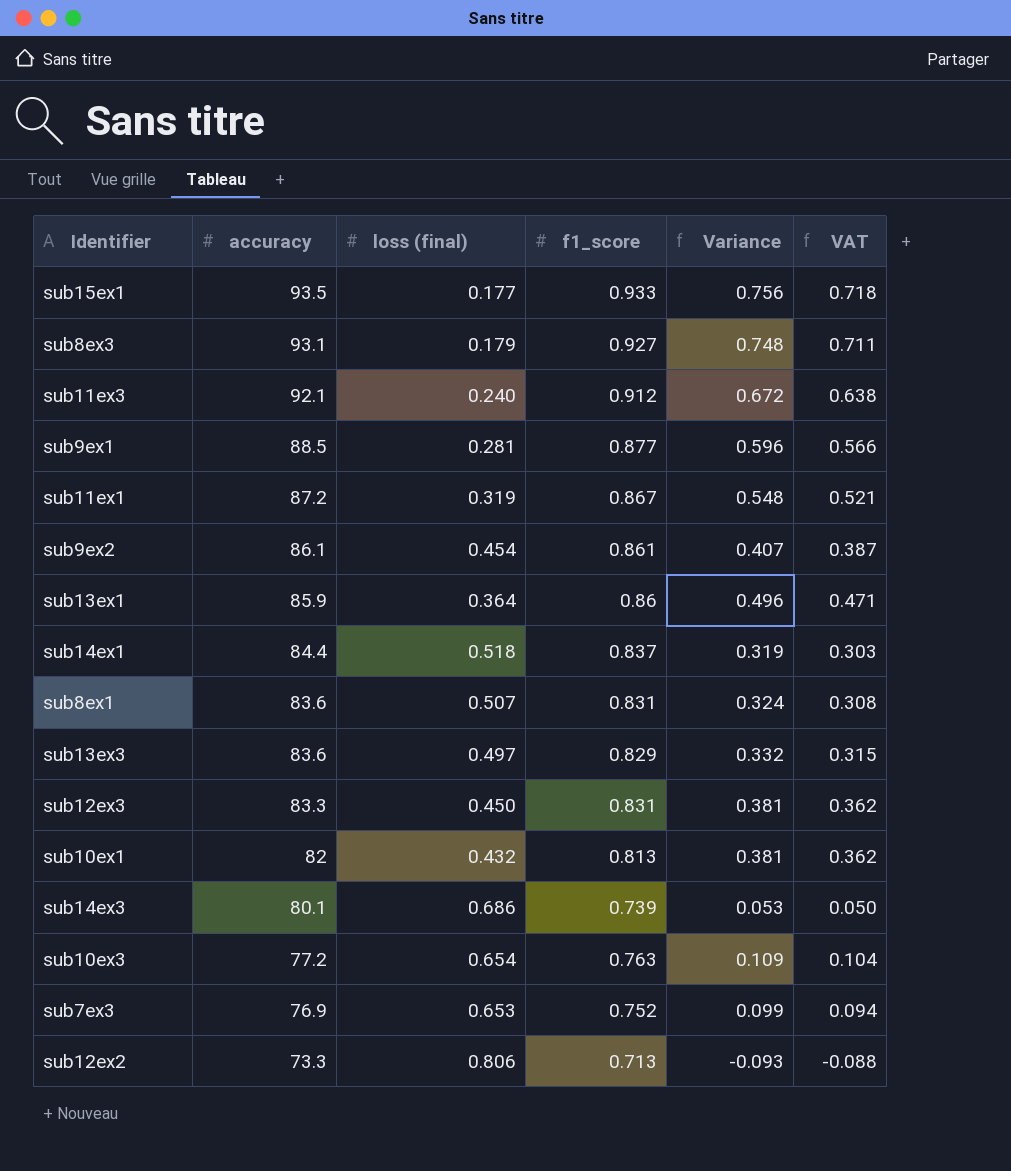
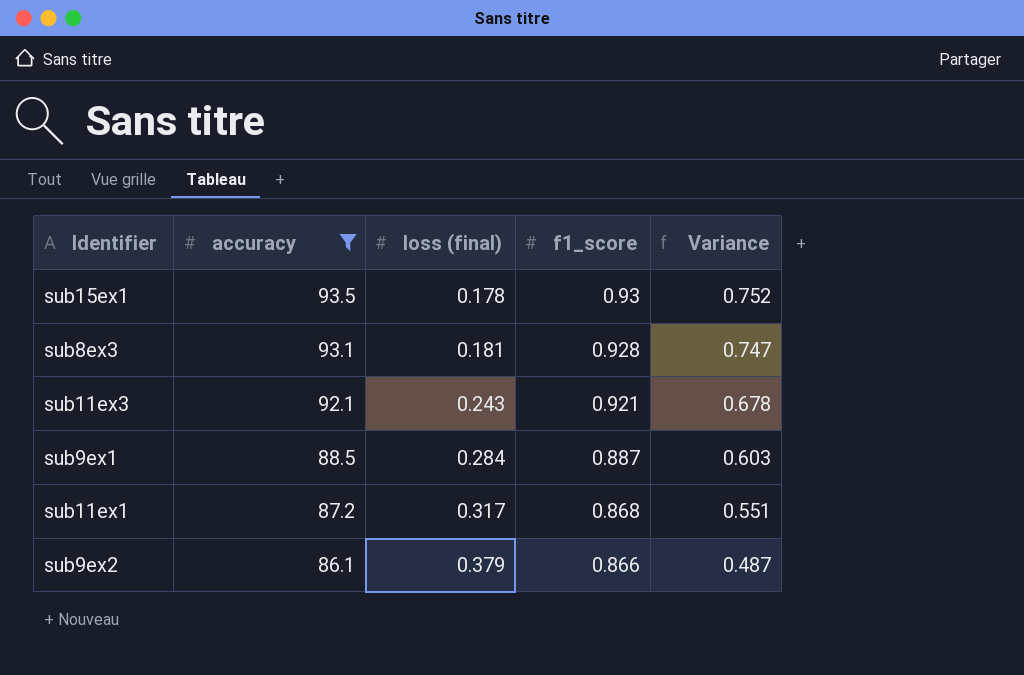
filter: none -> accuracy >= 86.1
column VAT | formula: [Variance] * 0.95 -> none
sub15ex1 | loss (final): 0.177 -> 0.178
sub15ex1 | f1_score: 0.933 -> 0.93
sub15ex1 | Variance: 0.756 -> 0.752
sub8ex3 | loss (final): 0.179 -> 0.181
sub8ex3 | f1_score: 0.927 -> 0.928
sub8ex3 | Variance: 0.748 -> 0.747
sub11ex3 | loss (final): 0.240 -> 0.243
sub11ex3 | f1_score: 0.912 -> 0.921
sub11ex3 | Variance: 0.672 -> 0.678
sub9ex1 | loss (final): 0.281 -> 0.284
sub9ex1 | f1_score: 0.877 -> 0.887
sub9ex1 | Variance: 0.596 -> 0.603
sub11ex1 | loss (final): 0.319 -> 0.317
sub11ex1 | f1_score: 0.867 -> 0.868
sub11ex1 | Variance: 0.548 -> 0.551
sub9ex2 | loss (final): 0.454 -> 0.379
sub9ex2 | f1_score: 0.861 -> 0.866
sub9ex2 | Variance: 0.407 -> 0.487

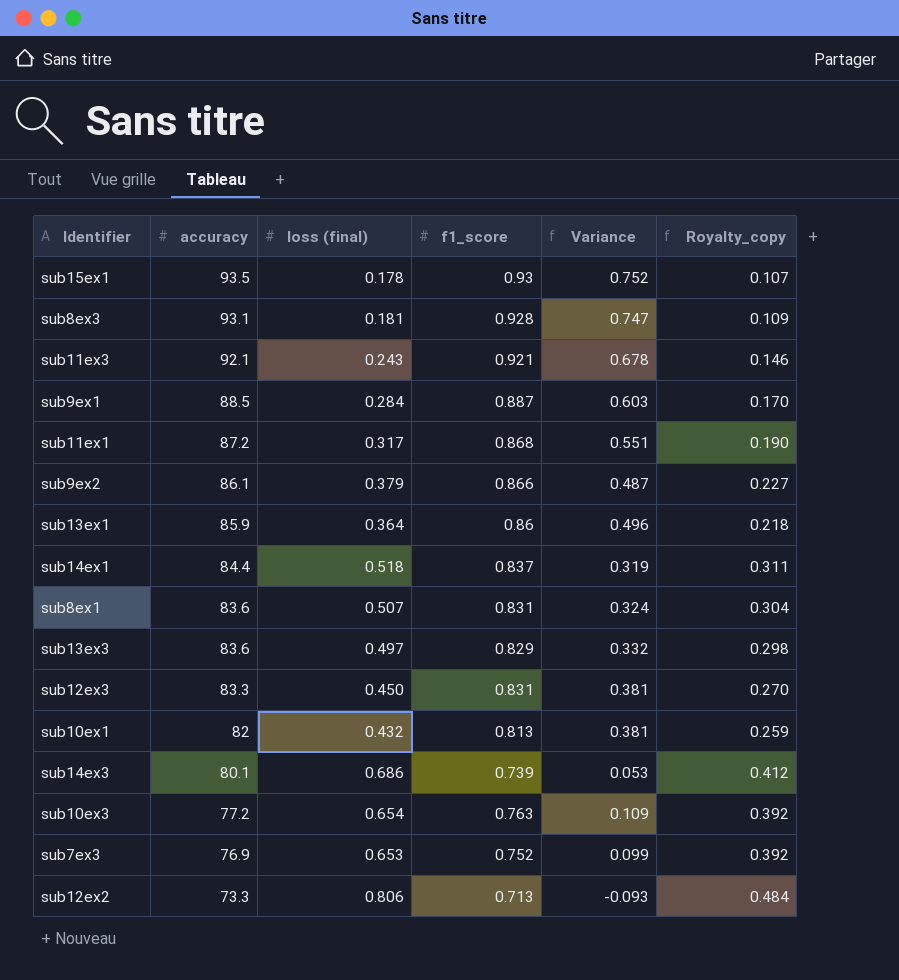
filter: accuracy >= 86.1 -> none
column Royalty_copy | formula: none -> [loss (final)] * 0.6

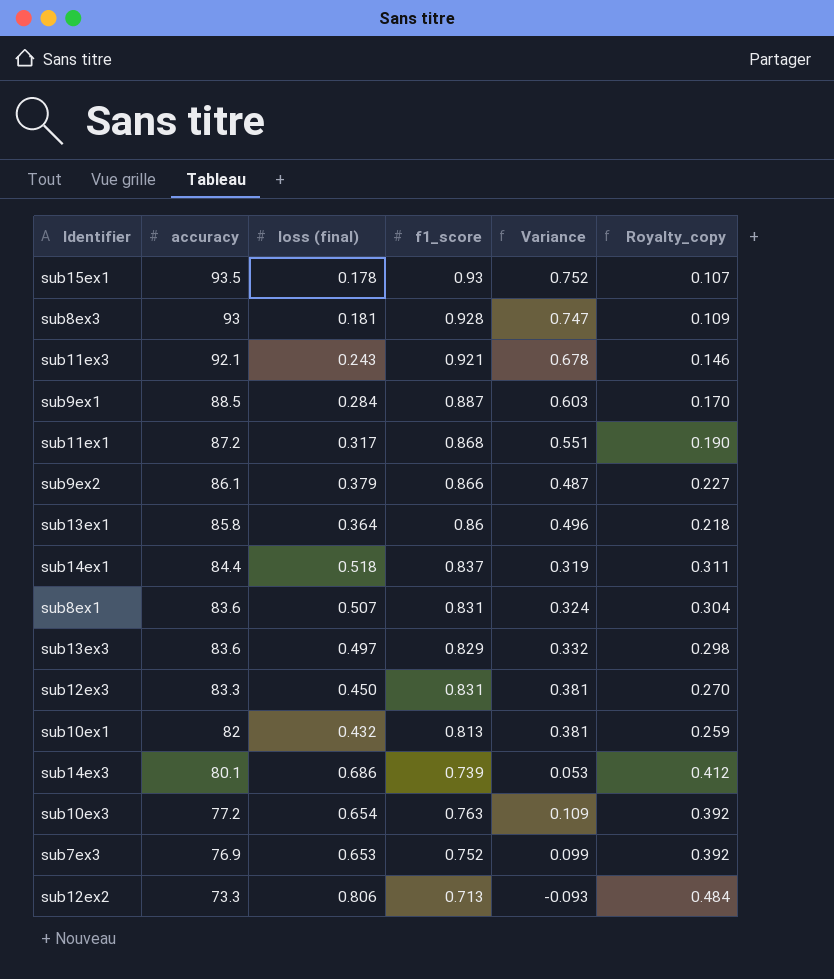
sub8ex3 | accuracy: 93.1 -> 93
sub13ex1 | accuracy: 85.9 -> 85.8

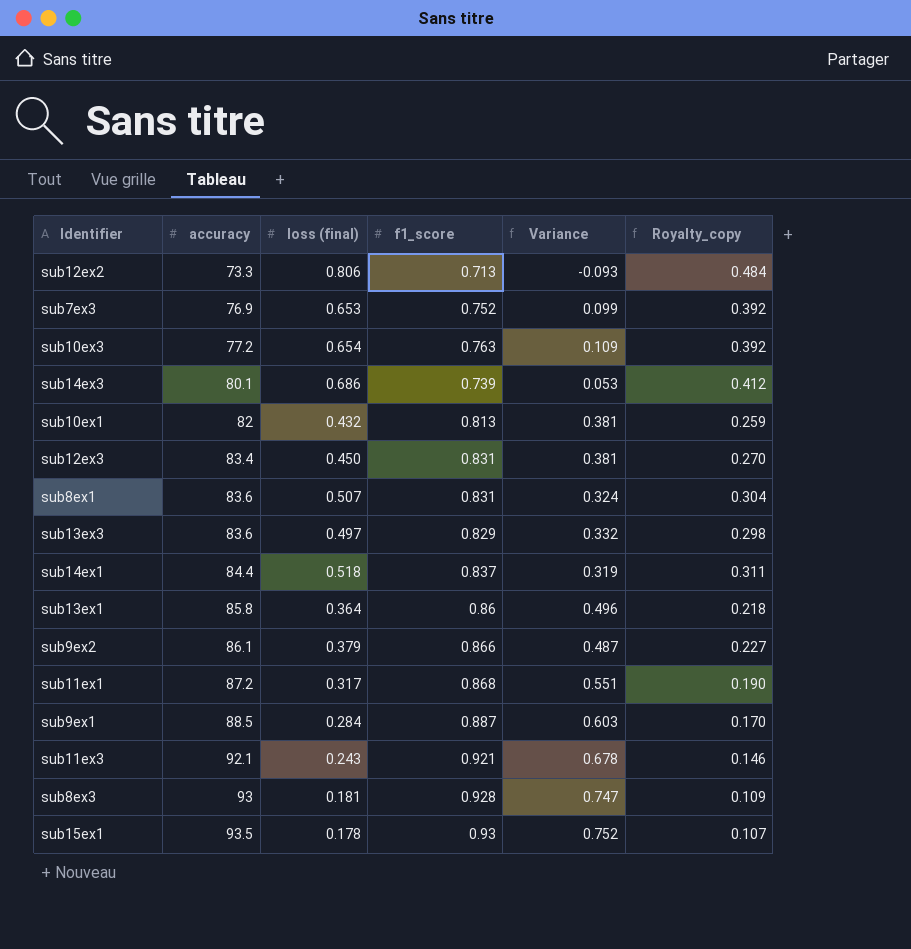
row order: accuracy descending -> accuracy ascending
sub12ex3 | accuracy: 83.3 -> 83.4

